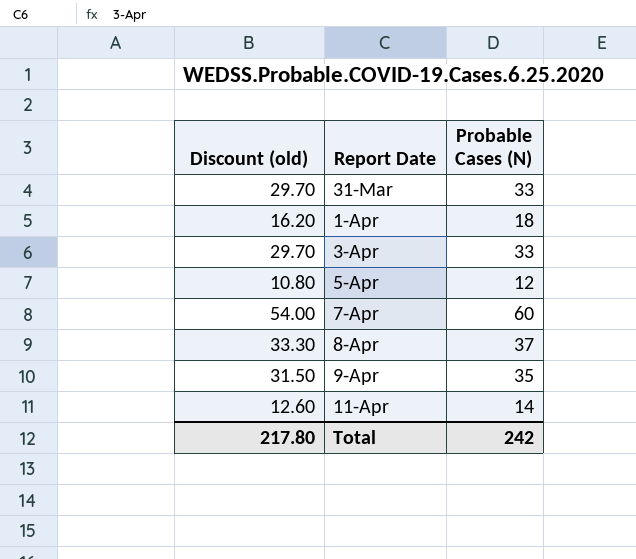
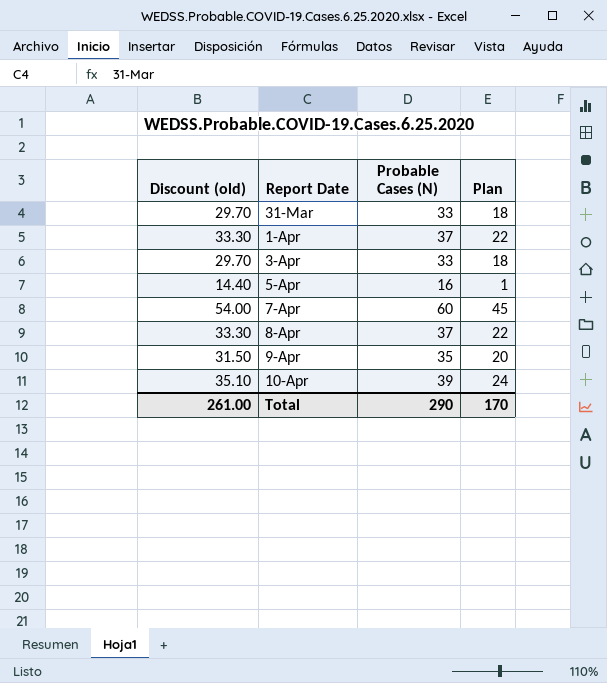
column Plan | formula: none -> [Probable Cases (N)] - 15
row 11-Apr: 12.60 | 14 -> none
1-Apr | Discount (old): 16.20 -> 33.30
1-Apr | Probable Cases (N): 18 -> 37
5-Apr | Discount (old): 10.80 -> 14.40
5-Apr | Probable Cases (N): 12 -> 16
row 10-Apr: none -> 35.10 | 39 | 24
Total | Discount (old): 217.80 -> 261.00
Total | Probable Cases (N): 242 -> 290

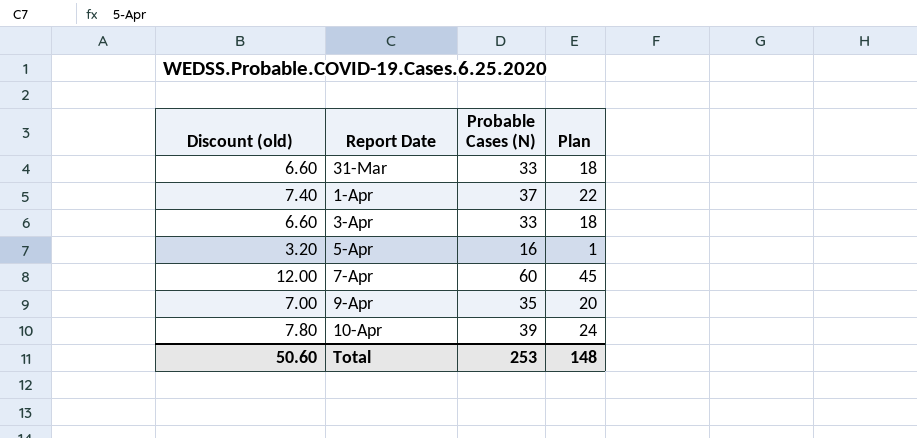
column Discount (old) | formula: [Probable Cases (N)] * 0.9 -> [Probable Cases (N)] * 0.2
row 8-Apr: 33.30 | 37 | 22 -> none
Total | Discount (old): 261.00 -> 50.60
Total | Probable Cases (N): 290 -> 253
Total | Plan: 170 -> 148

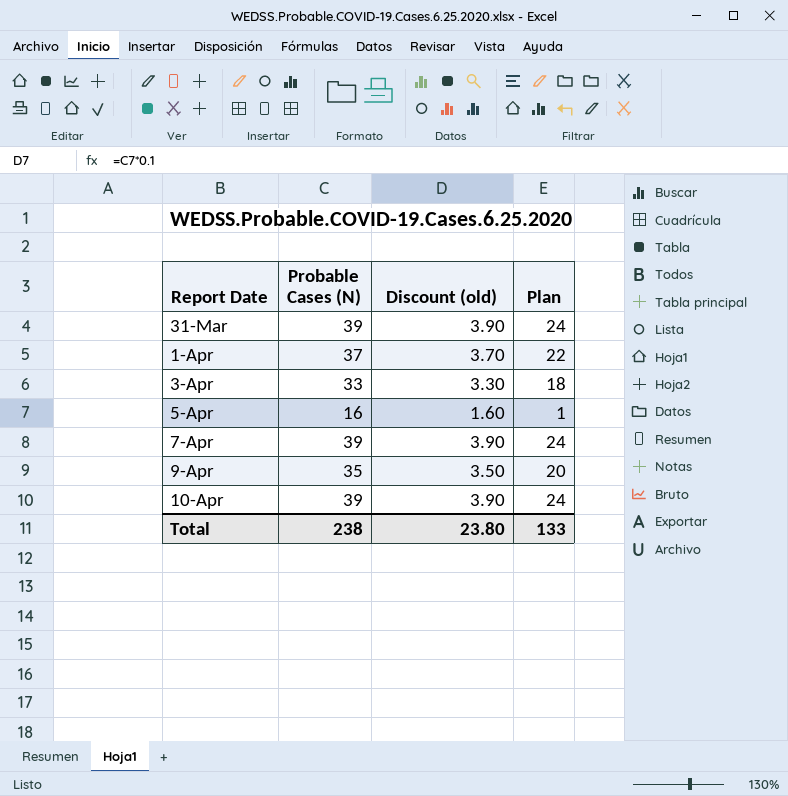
column Discount (old) | formula: [Probable Cases (N)] * 0.2 -> [Probable Cases (N)] * 0.1
column Discount (old) | position: 1 -> 3
31-Mar | Probable Cases (N): 33 -> 39
31-Mar | Plan: 18 -> 24
7-Apr | Probable Cases (N): 60 -> 39
7-Apr | Plan: 45 -> 24
Total | Probable Cases (N): 253 -> 238
Total | Discount (old): 50.60 -> 23.80
Total | Plan: 148 -> 133

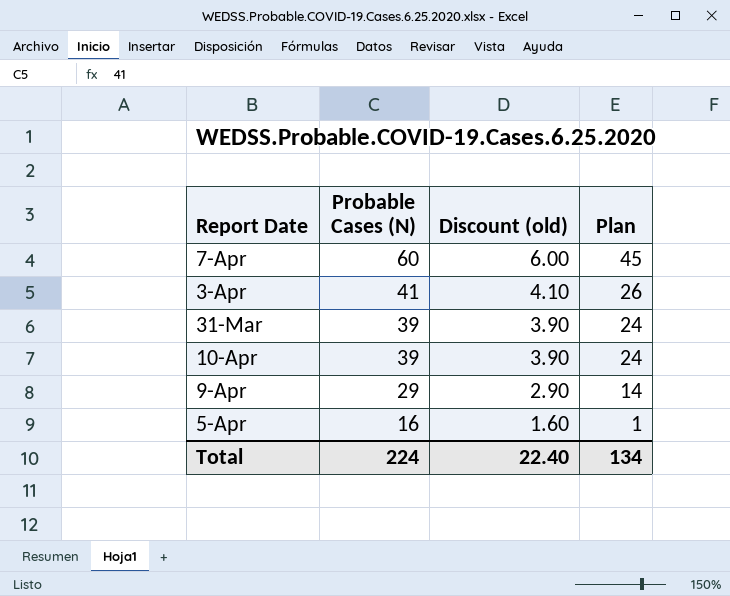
row order: Report Date ascending -> Probable Cases (N) descending
row 1-Apr: 37 | 3.70 | 22 -> none
7-Apr | Probable Cases (N): 39 -> 60
7-Apr | Discount (old): 3.90 -> 6.00
7-Apr | Plan: 24 -> 45
3-Apr | Probable Cases (N): 33 -> 41
3-Apr | Discount (old): 3.30 -> 4.10
3-Apr | Plan: 18 -> 26
9-Apr | Probable Cases (N): 35 -> 29
9-Apr | Discount (old): 3.50 -> 2.90
9-Apr | Plan: 20 -> 14
Total | Probable Cases (N): 238 -> 224
Total | Discount (old): 23.80 -> 22.40
Total | Plan: 133 -> 134

